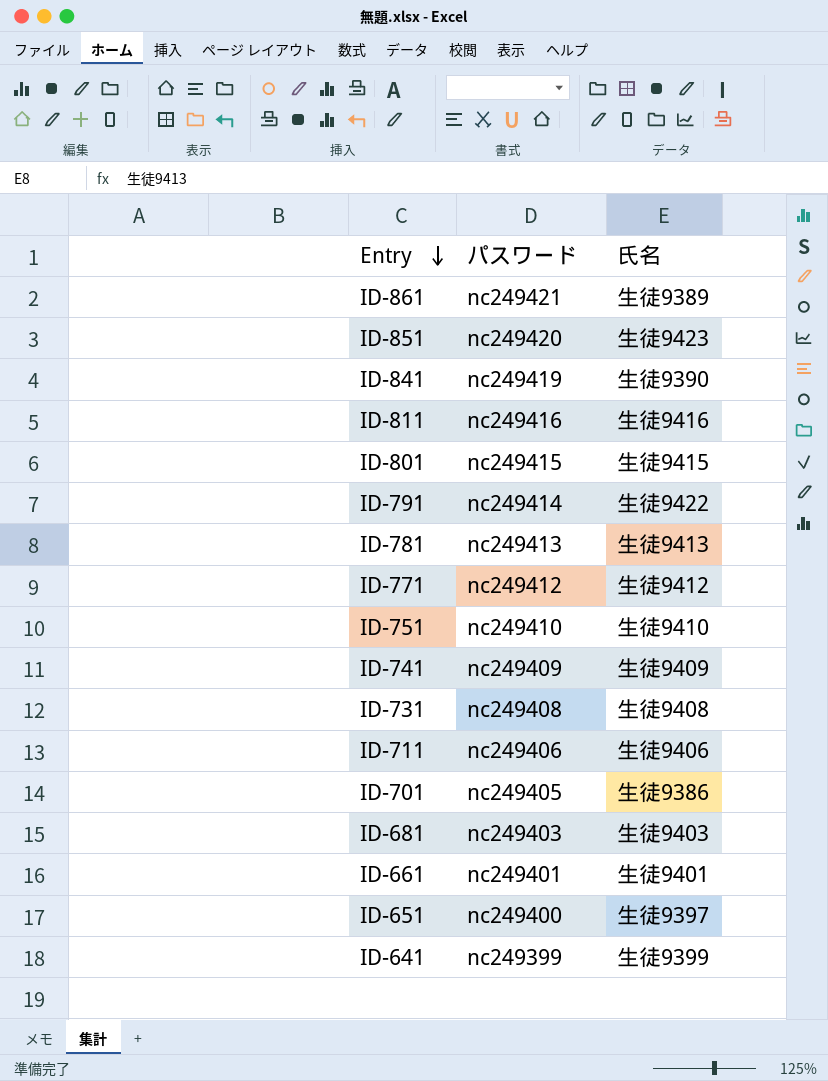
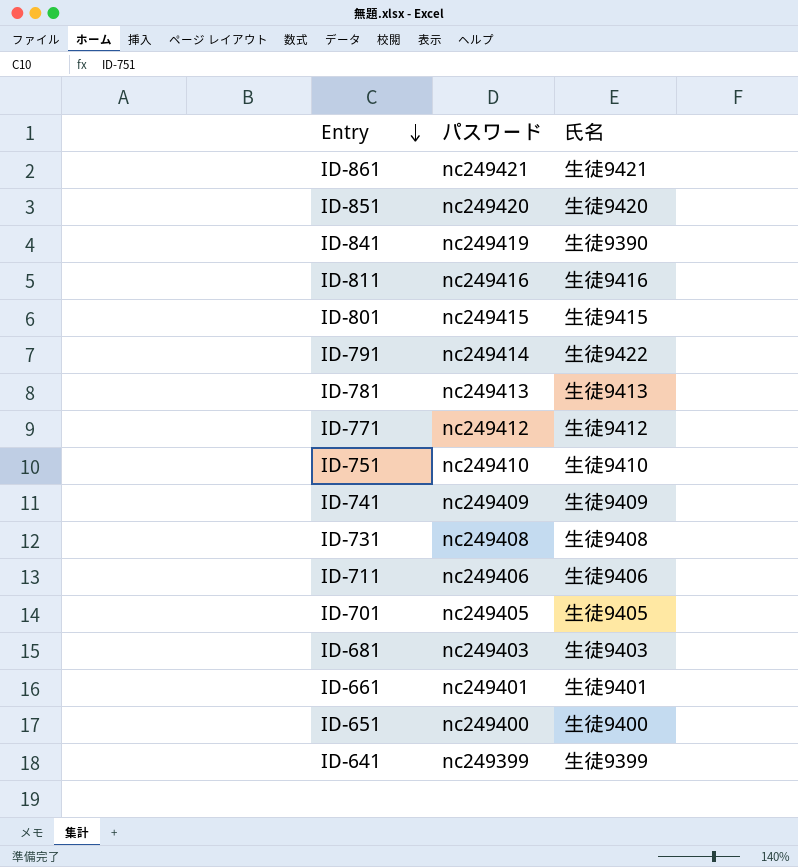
ID-861 | 氏名: 生徒9389 -> 生徒9421
ID-851 | 氏名: 生徒9423 -> 生徒9420
ID-701 | 氏名: 生徒9386 -> 生徒9405
ID-651 | 氏名: 生徒9397 -> 生徒9400

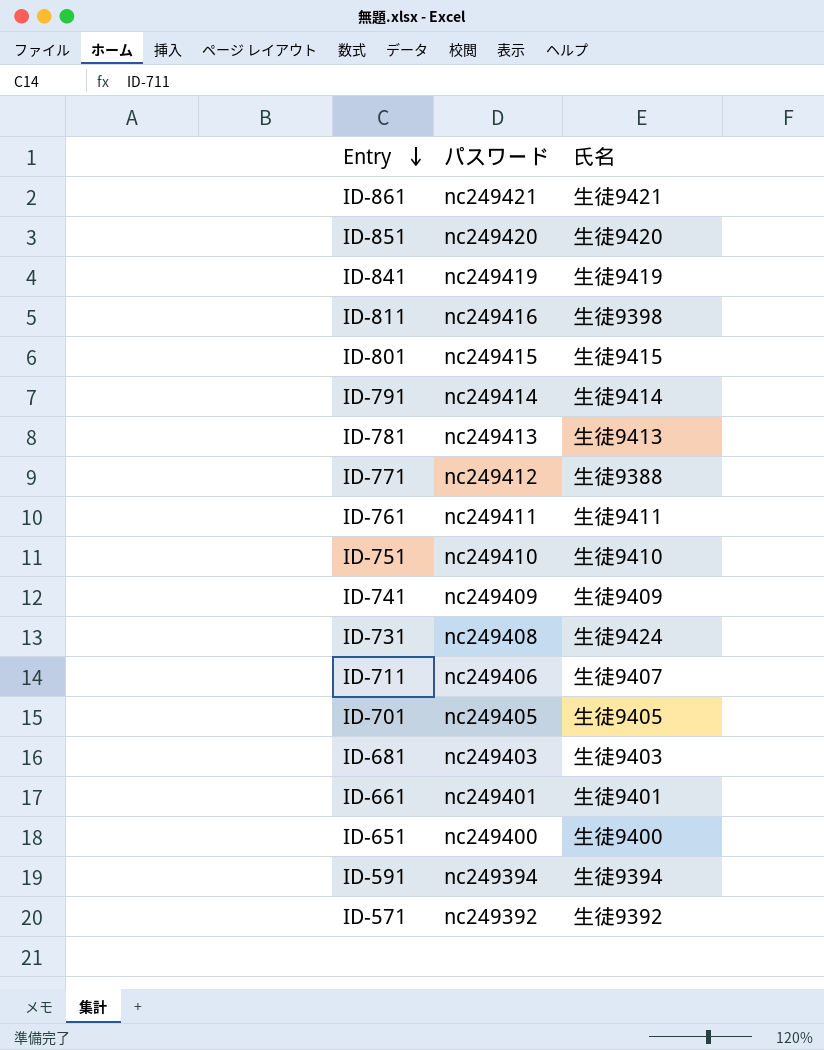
row ID-641: nc249399 | 生徒9399 -> none
ID-841 | 氏名: 生徒9390 -> 生徒9419
ID-811 | 氏名: 生徒9416 -> 生徒9398
ID-791 | 氏名: 生徒9422 -> 生徒9414
ID-771 | 氏名: 生徒9412 -> 生徒9388
row ID-761: none -> nc249411 | 生徒9411
ID-731 | 氏名: 生徒9408 -> 生徒9424
ID-711 | 氏名: 生徒9406 -> 生徒9407
row ID-591: none -> nc249394 | 生徒9394
row ID-571: none -> nc249392 | 生徒9392

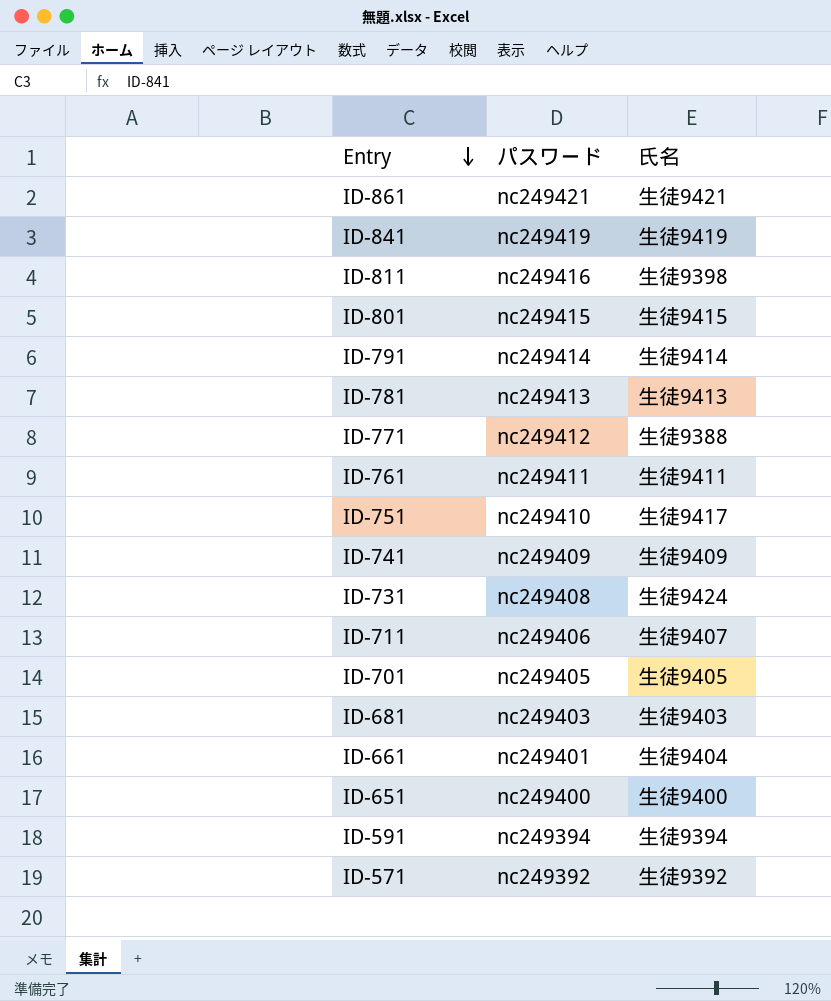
row ID-851: nc249420 | 生徒9420 -> none
ID-751 | 氏名: 生徒9410 -> 生徒9417
ID-661 | 氏名: 生徒9401 -> 生徒9404

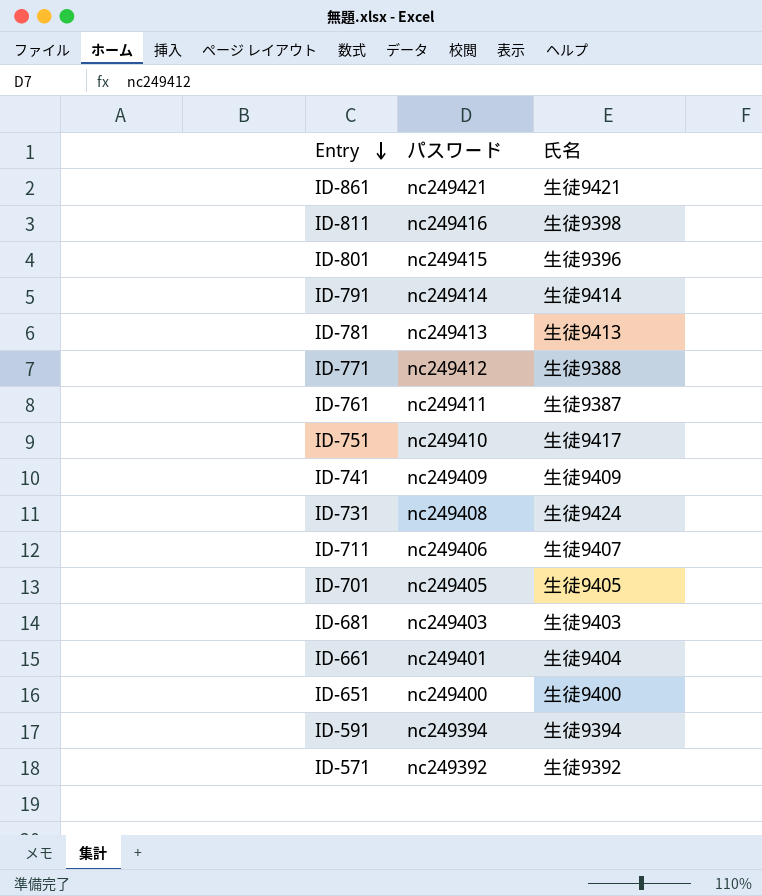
row ID-841: nc249419 | 生徒9419 -> none
ID-801 | 氏名: 生徒9415 -> 生徒9396
ID-761 | 氏名: 生徒9411 -> 生徒9387

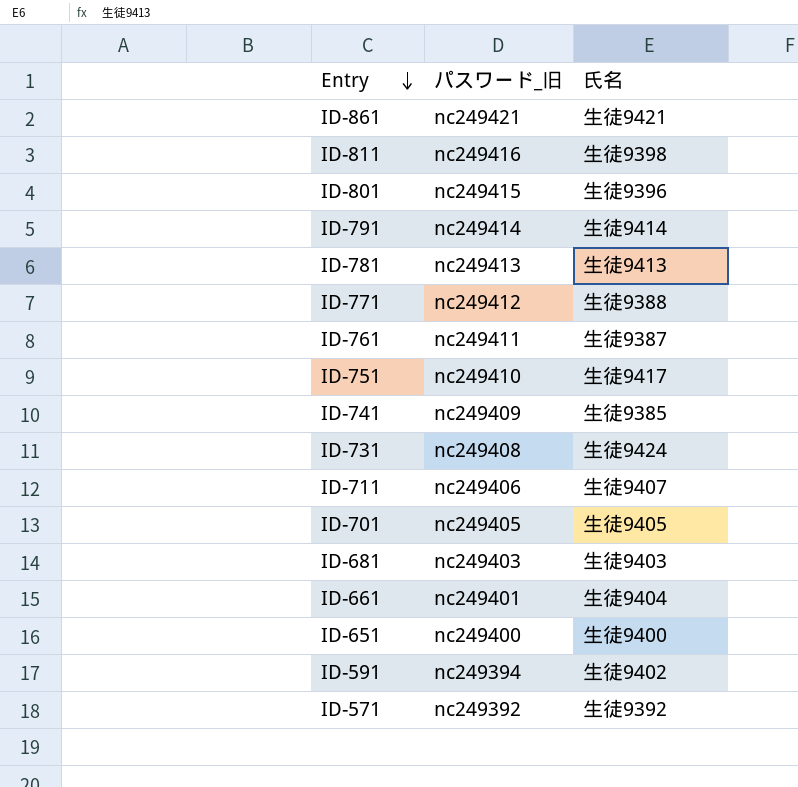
column name: パスワード -> パスワード_旧
ID-741 | 氏名: 生徒9409 -> 生徒9385
ID-591 | 氏名: 生徒9394 -> 生徒9402

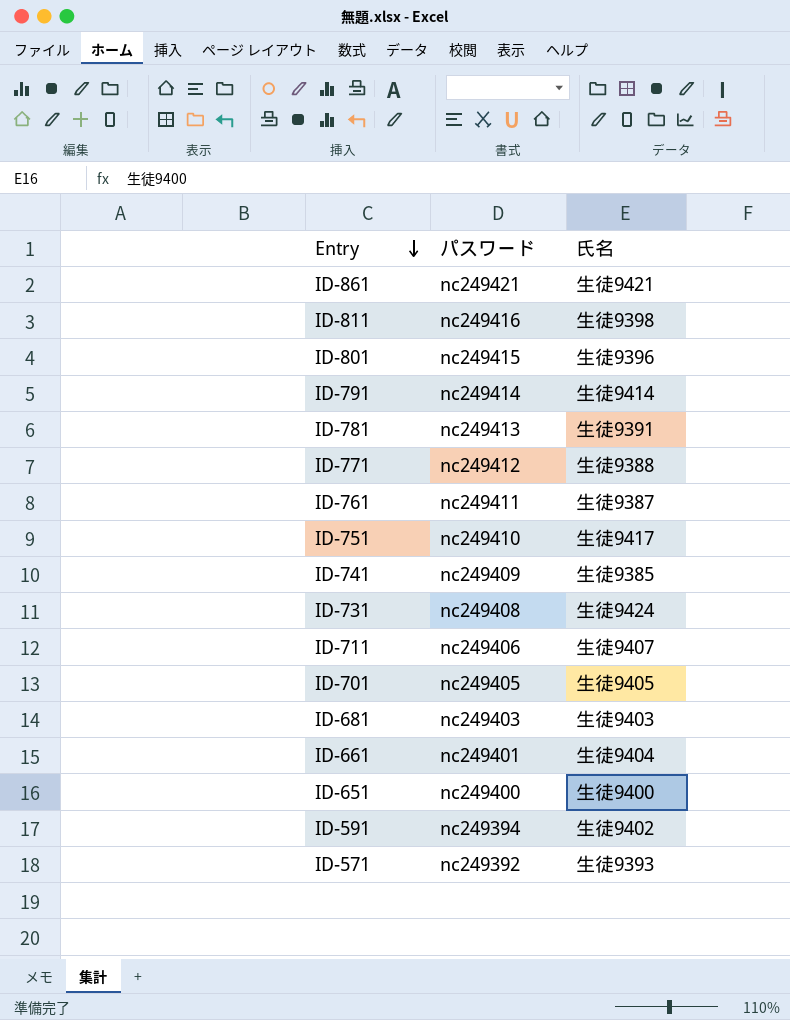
column name: パスワード_旧 -> パスワード
ID-781 | 氏名: 生徒9413 -> 生徒9391
ID-571 | 氏名: 生徒9392 -> 生徒9393

